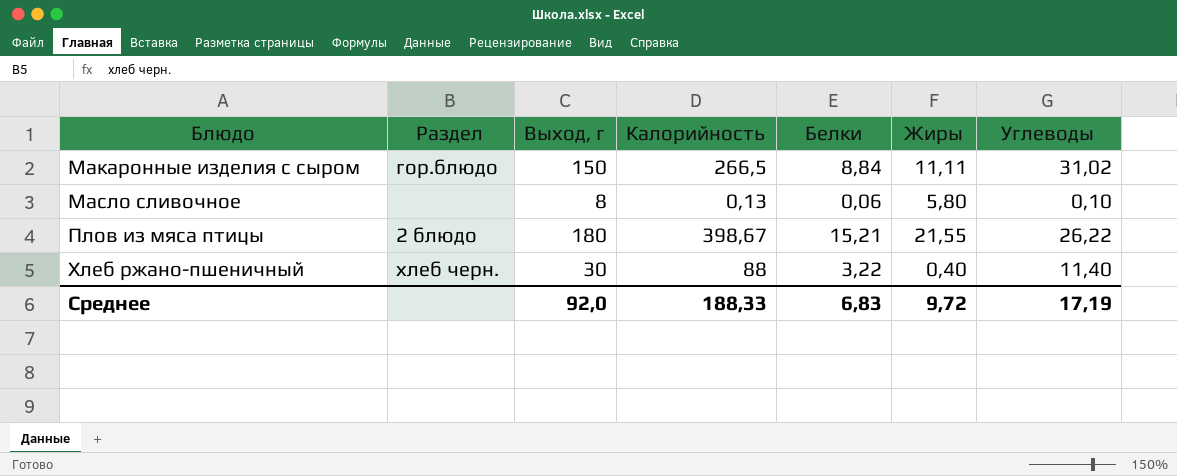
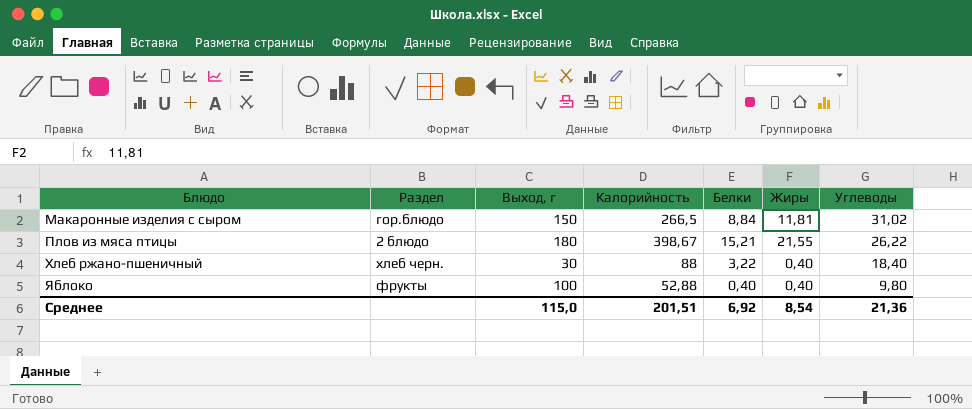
row Масло сливочное: none | 8 | 0,13 | 0,06 | 5,80 | 0,10 -> none
Макаронные изделия с сыром | Жиры: 11,11 -> 11,81
Хлеб ржано-пшеничный | Углеводы: 11,40 -> 18,40
row Яблоко: none -> фрукты | 100 | 52,88 | 0,40 | 0,40 | 9,80
Среднее | Выход, г: 92,0 -> 115,0
Среднее | Калорийность: 188,33 -> 201,51
Среднее | Белки: 6,83 -> 6,92
Среднее | Жиры: 9,72 -> 8,54
Среднее | Углеводы: 17,19 -> 21,36

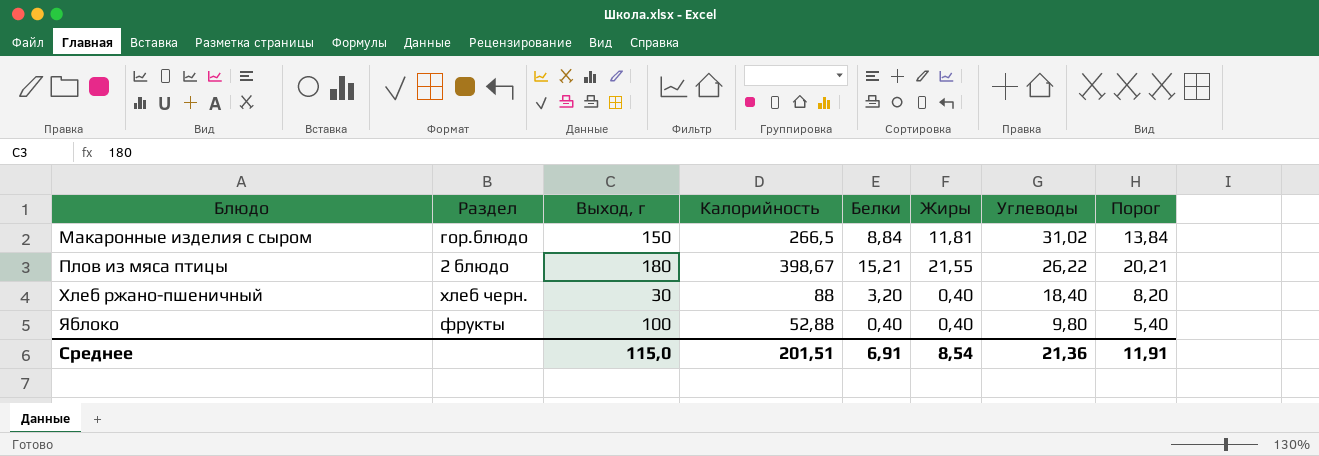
column Порог | formula: none -> [Белки] + 5
Хлеб ржано-пшеничный | Белки: 3,22 -> 3,20
Среднее | Белки: 6,92 -> 6,91

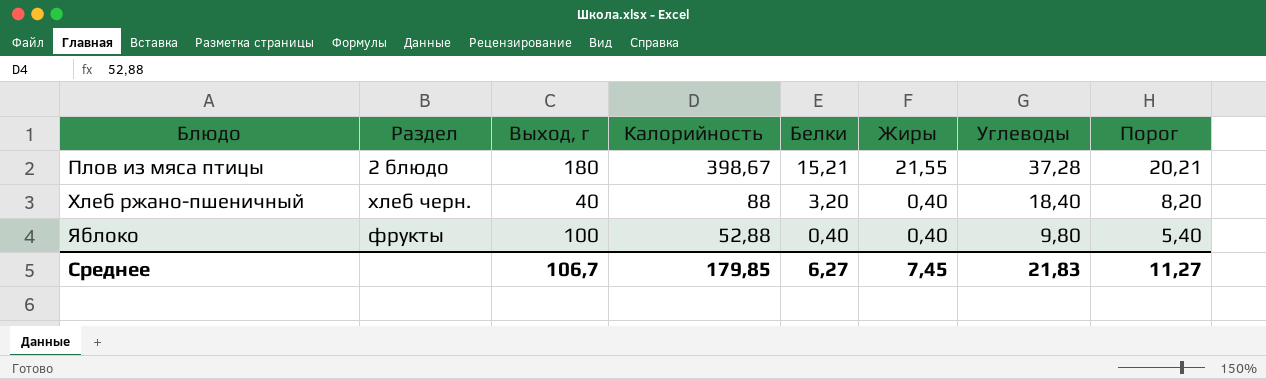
row Макаронные изделия с сыром: гор.блюдо | 150 | 266,5 | 8,84 | 11,81 | 31,02 | 13,84 -> none
Плов из мяса птицы | Углеводы: 26,22 -> 37,28
Хлеб ржано-пшеничный | Выход, г: 30 -> 40
Среднее | Выход, г: 115,0 -> 106,7
Среднее | Калорийность: 201,51 -> 179,85
Среднее | Белки: 6,91 -> 6,27
Среднее | Жиры: 8,54 -> 7,45
Среднее | Углеводы: 21,36 -> 21,83
Среднее | Порог: 11,91 -> 11,27

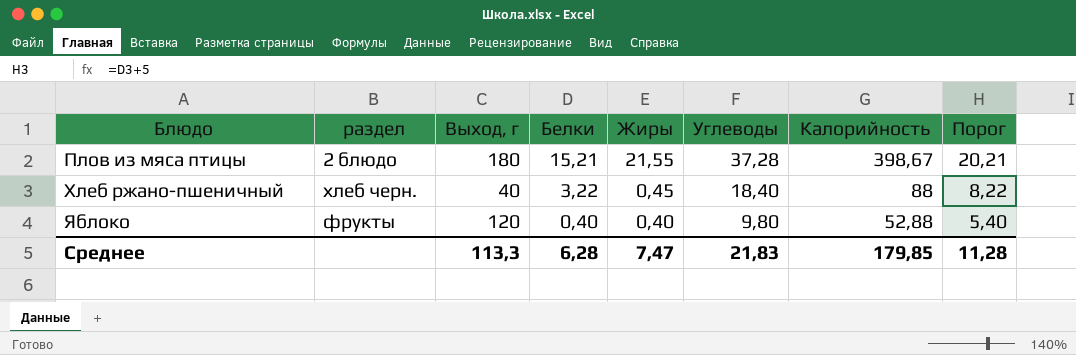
column name: Раздел -> раздел
column Калорийность | position: 4 -> 7
Хлеб ржано-пшеничный | Белки: 3,20 -> 3,22
Хлеб ржано-пшеничный | Жиры: 0,40 -> 0,45
Хлеб ржано-пшеничный | Порог: 8,20 -> 8,22
Яблоко | Выход, г: 100 -> 120
Среднее | Выход, г: 106,7 -> 113,3
Среднее | Белки: 6,27 -> 6,28
Среднее | Жиры: 7,45 -> 7,47
Среднее | Порог: 11,27 -> 11,28

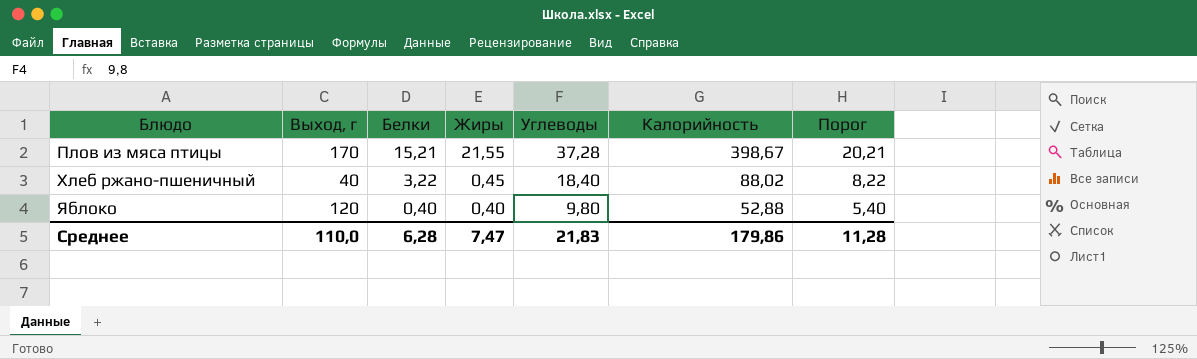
column раздел | position: 2 -> none
Плов из мяса птицы | Выход, г: 180 -> 170
Хлеб ржано-пшеничный | Калорийность: 88 -> 88,02
Среднее | Выход, г: 113,3 -> 110,0
Среднее | Калорийность: 179,85 -> 179,86

